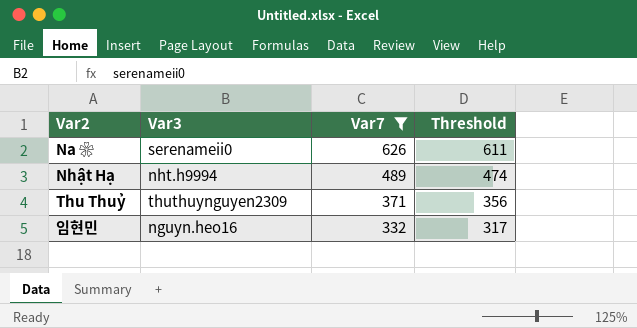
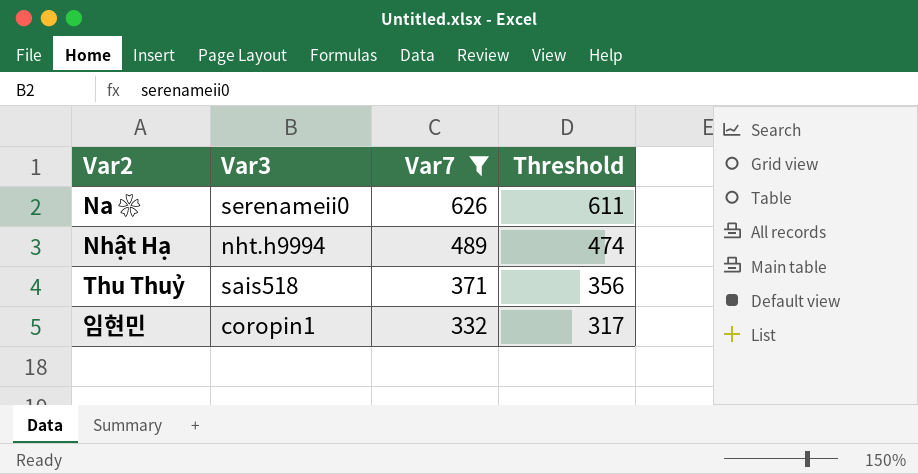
Thu Thuỷ | Var3: thuthuynguyen2309 -> sais518
임현민 | Var3: nguyn.heo16 -> coropin1

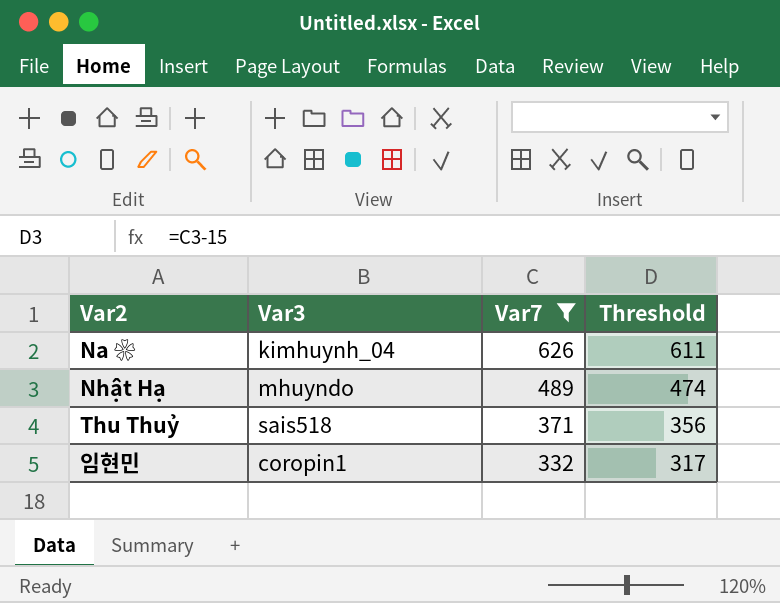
Na ❀ | Var3: serenameii0 -> kimhuynh_04
Nhật Hạ | Var3: nht.h9994 -> mhuyndo

